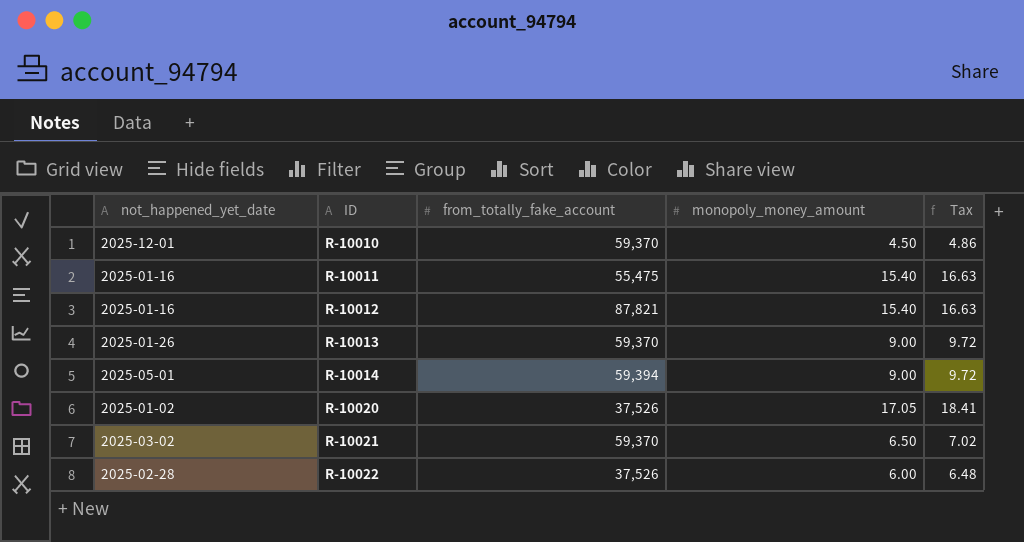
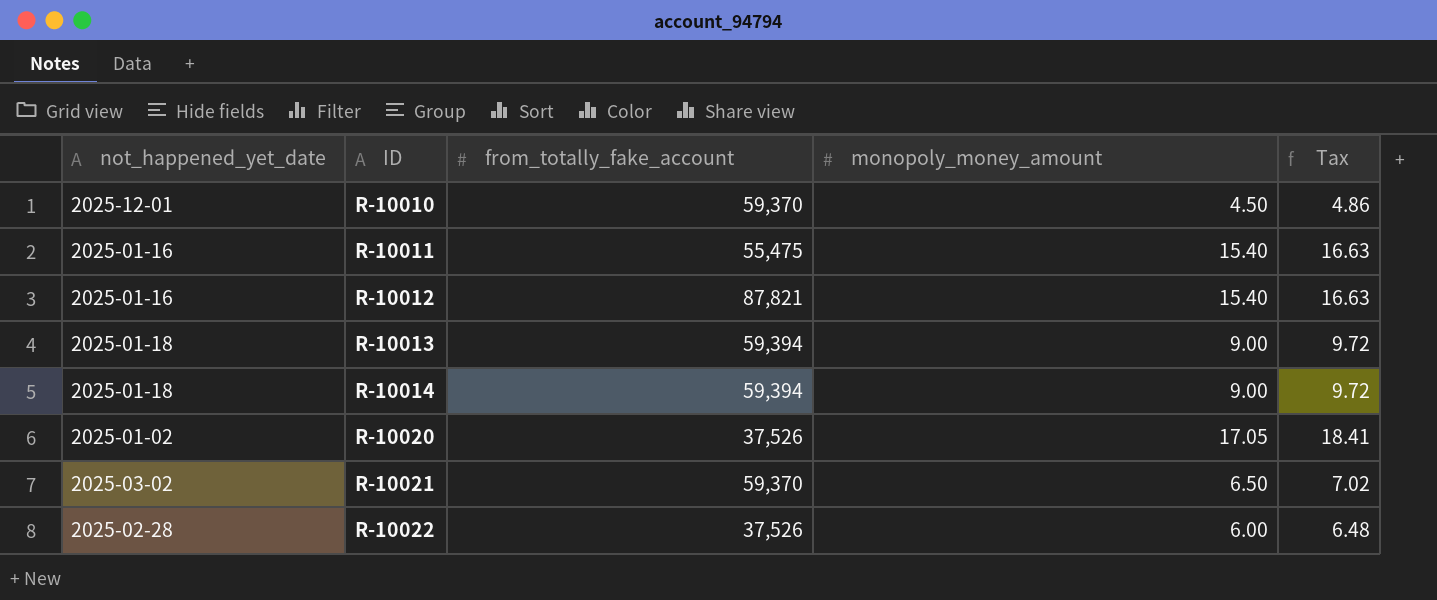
R-10013 | not_happened_yet_date: 2025-01-26 -> 2025-01-18
R-10013 | from_totally_fake_account: 59,370 -> 59,394
R-10014 | not_happened_yet_date: 2025-05-01 -> 2025-01-18

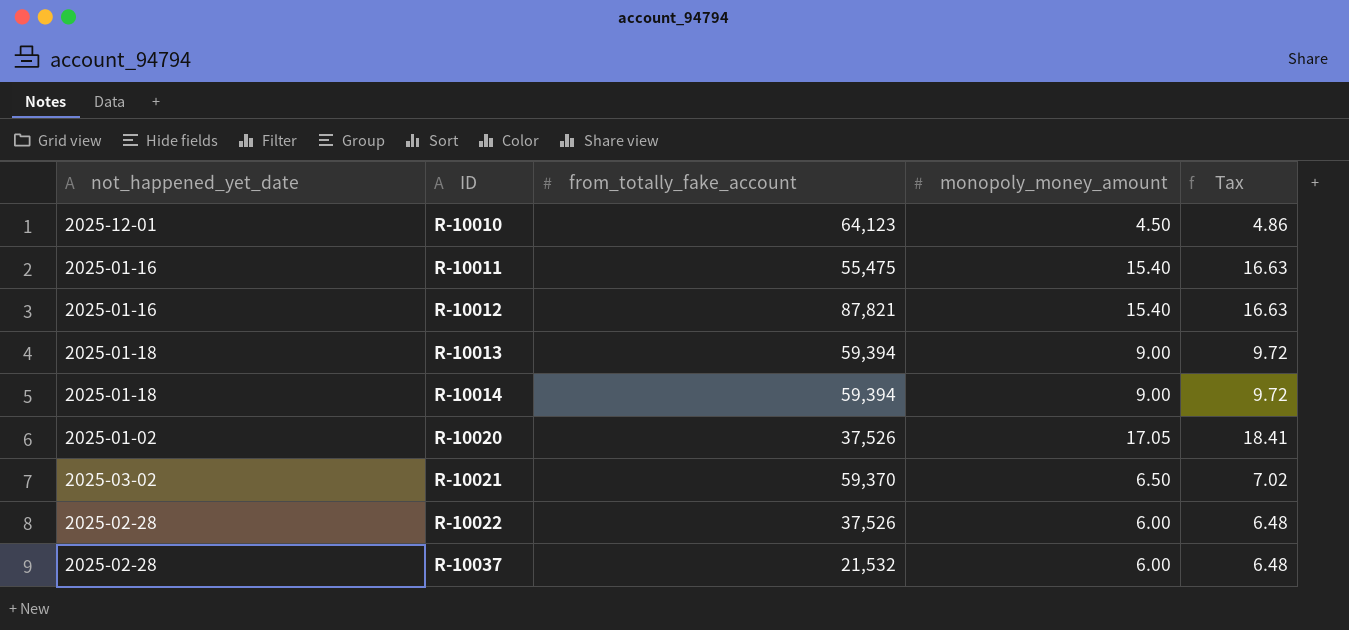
R-10010 | from_totally_fake_account: 59,370 -> 64,123
row R-10037: none -> 2025-02-28 | 21,532 | 6.00 | 6.48

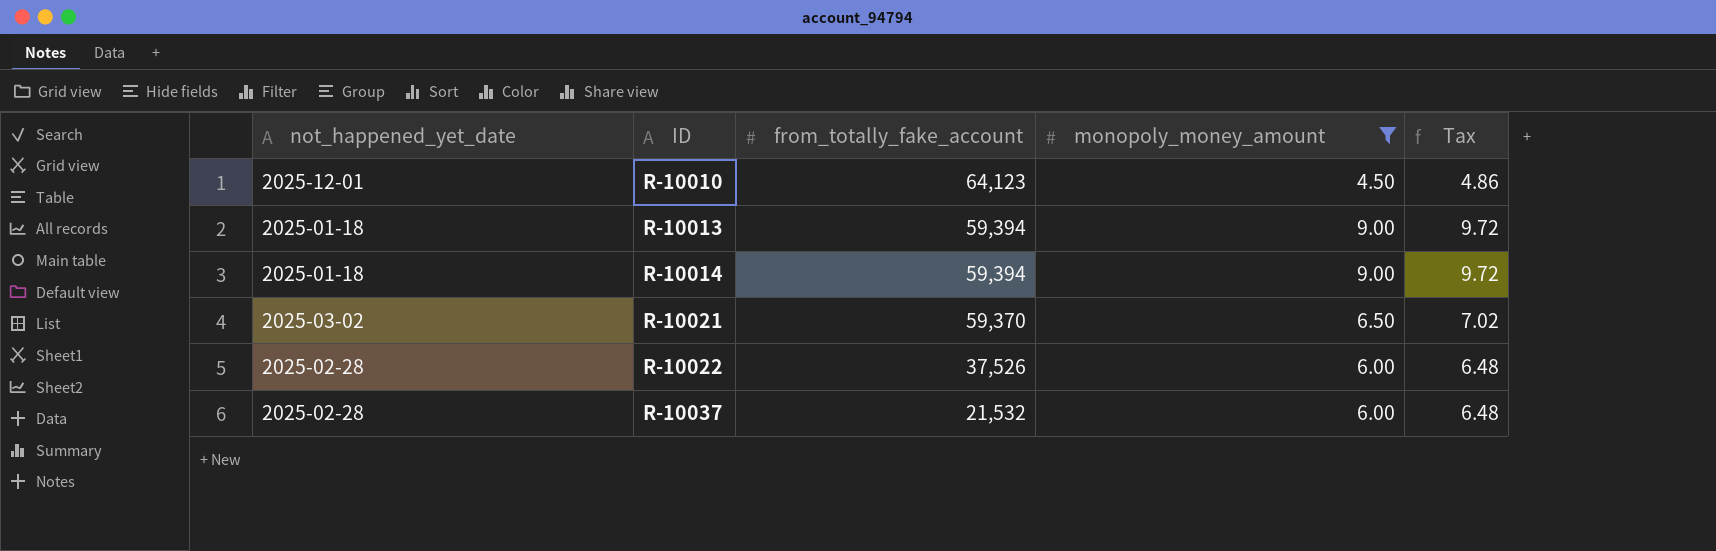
filter: none -> monopoly_money_amount <= 9.00

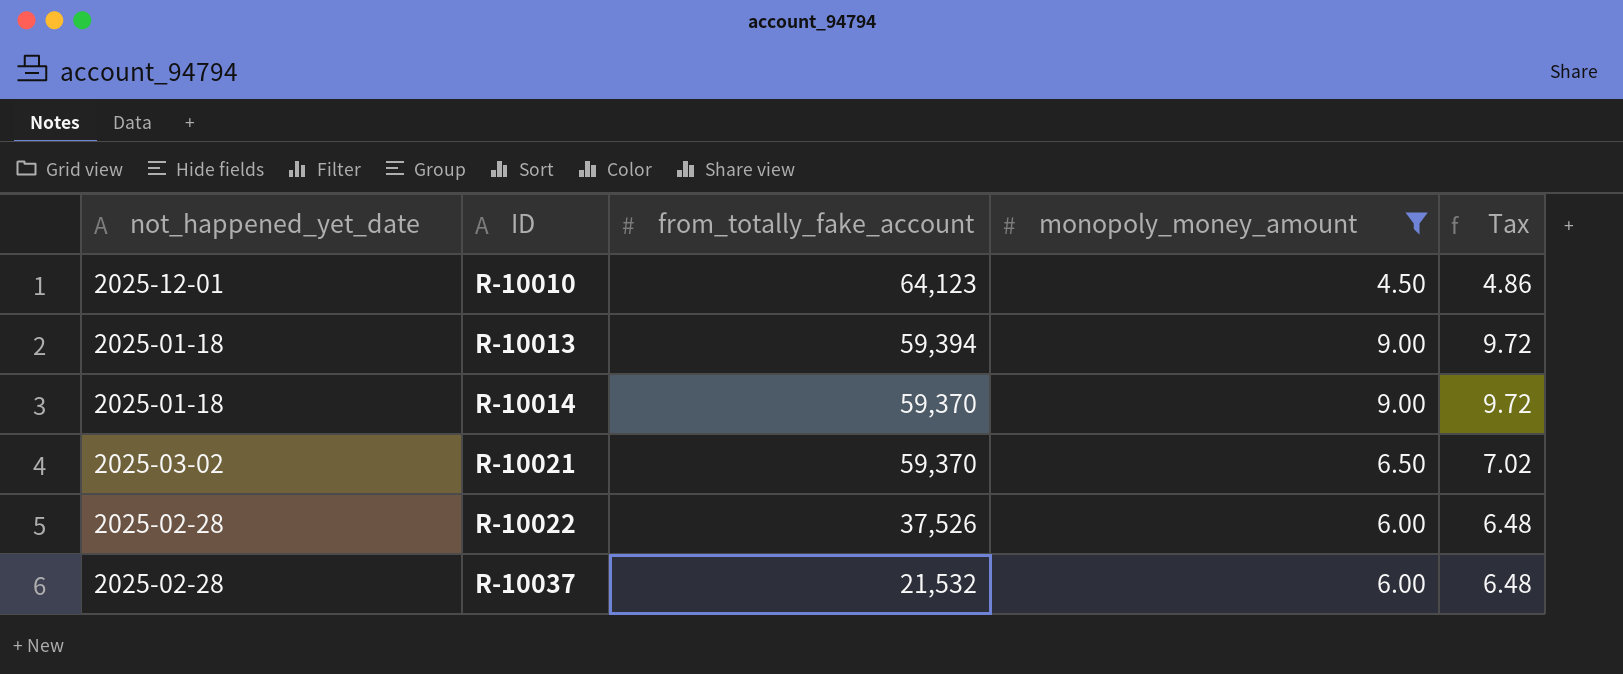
R-10014 | from_totally_fake_account: 59,394 -> 59,370

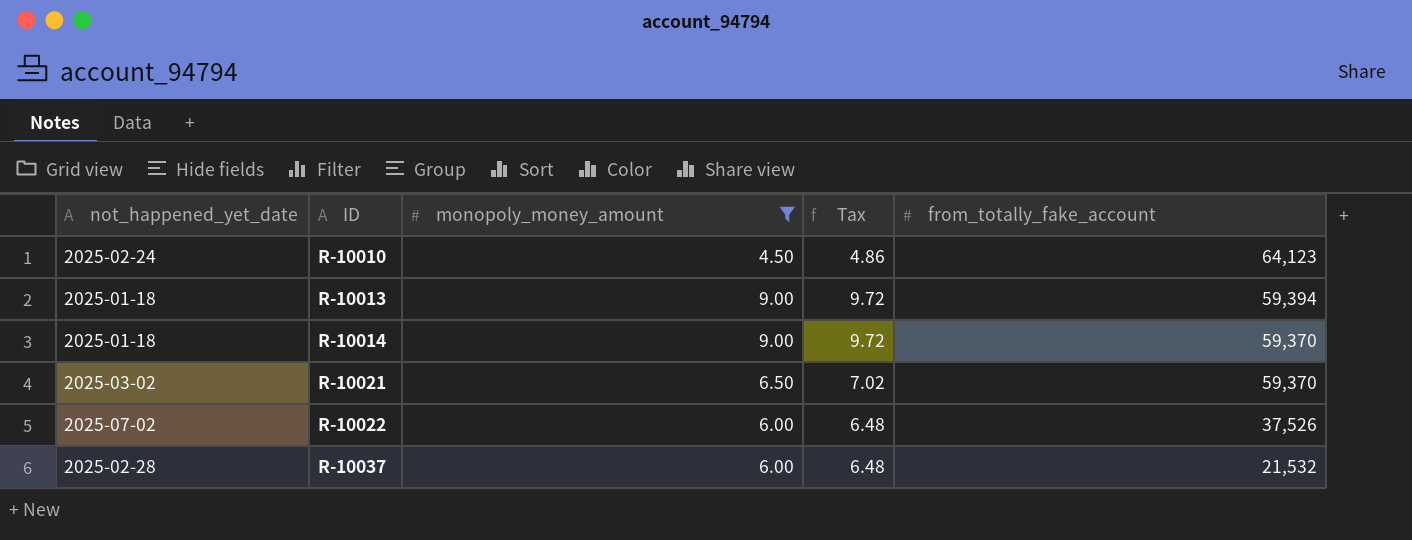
column from_totally_fake_account | position: 3 -> 5
R-10010 | not_happened_yet_date: 2025-12-01 -> 2025-02-24
R-10022 | not_happened_yet_date: 2025-02-28 -> 2025-07-02

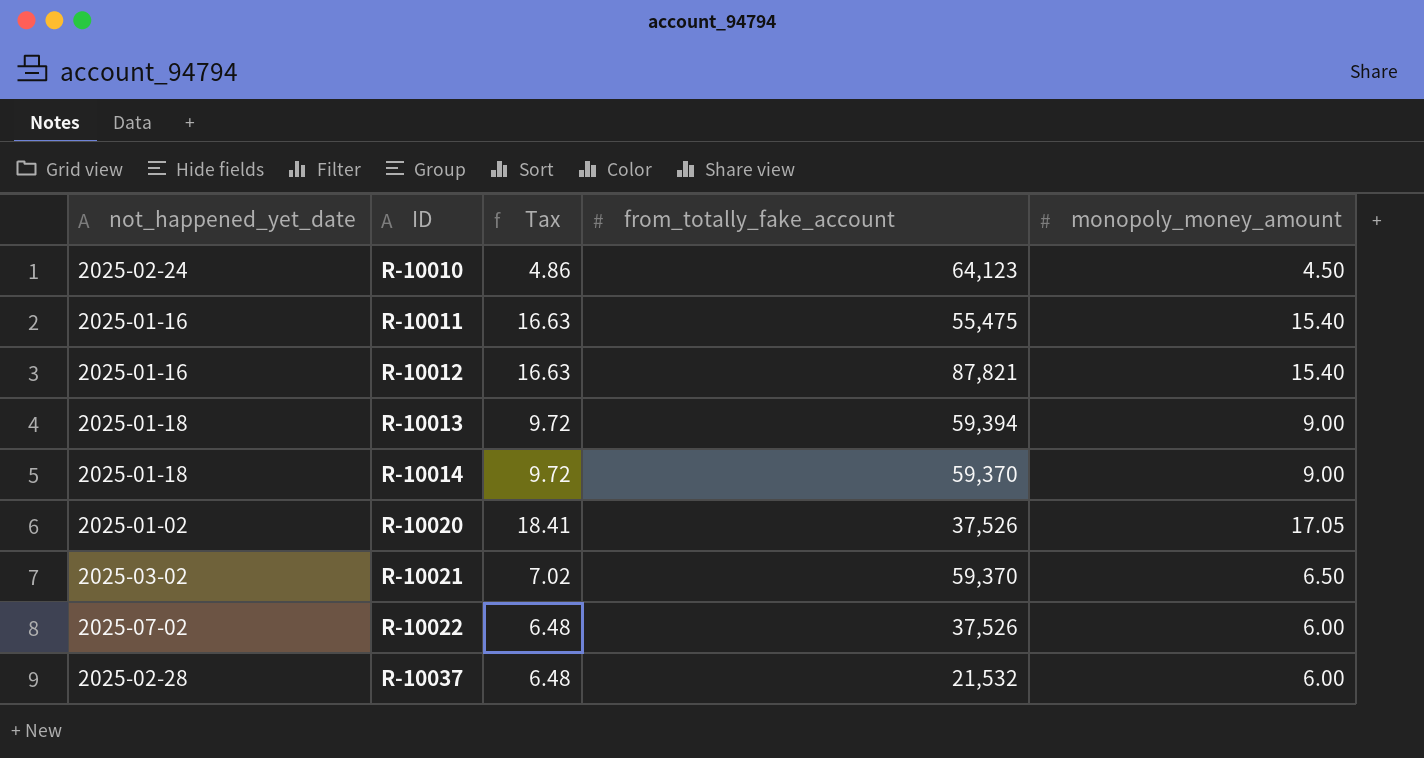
filter: monopoly_money_amount <= 9.00 -> none
column monopoly_money_amount | position: 3 -> 5

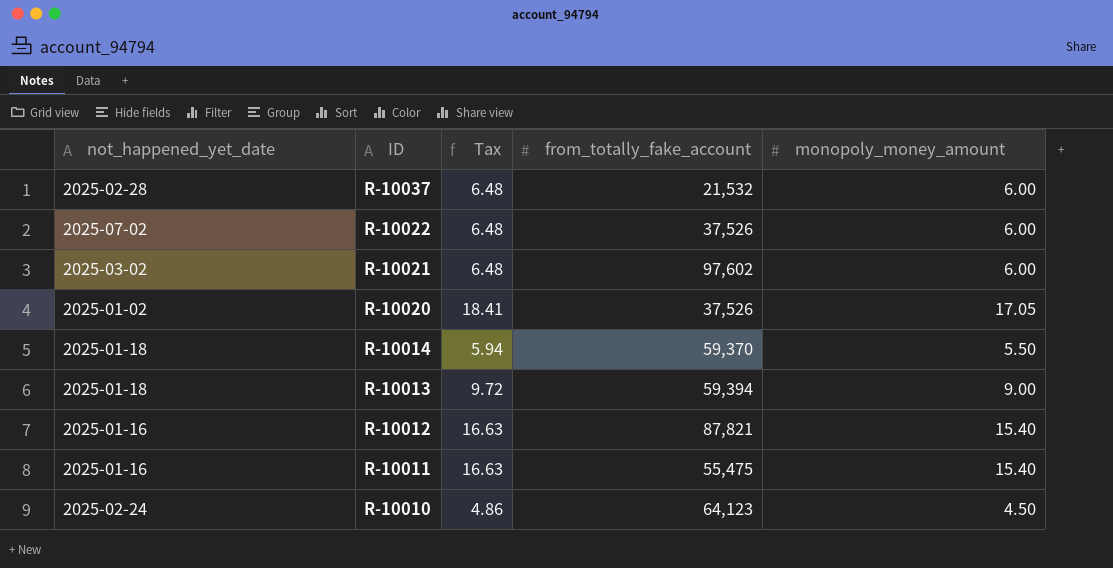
row order: ID ascending -> ID descending
R-10021 | Tax: 7.02 -> 6.48
R-10021 | from_totally_fake_account: 59,370 -> 97,602
R-10021 | monopoly_money_amount: 6.50 -> 6.00
R-10014 | Tax: 9.72 -> 5.94
R-10014 | monopoly_money_amount: 9.00 -> 5.50

